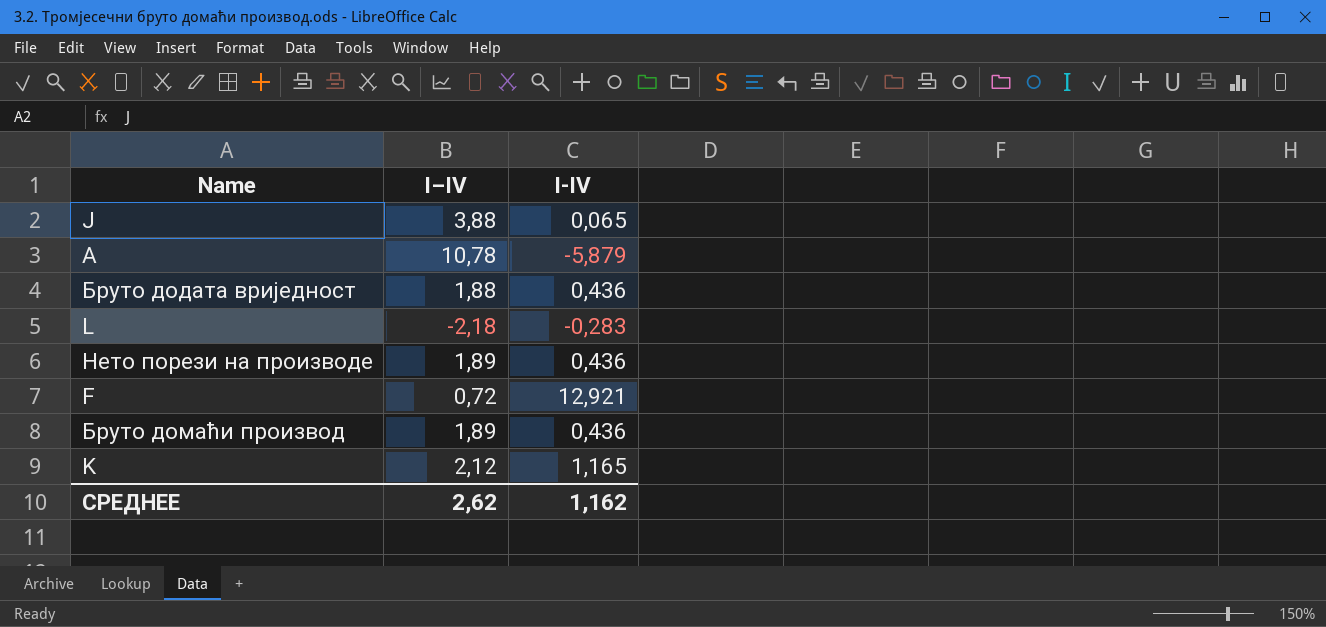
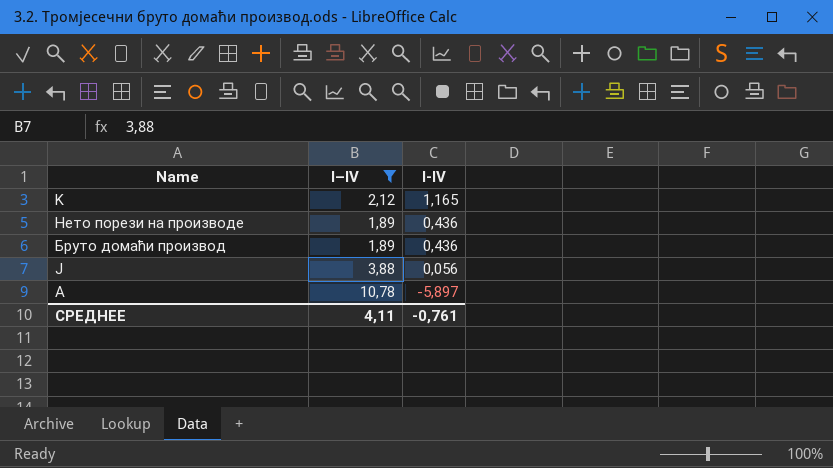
filter: none -> I–IV >= 1,89
row order: none -> I-IV descending
J | I-IV: 0,065 -> 0,056
A | I-IV: -5,879 -> -5,897
СРЕДНЕЕ | I–IV: 2,62 -> 4,11
СРЕДНЕЕ | I-IV: 1,162 -> -0,761

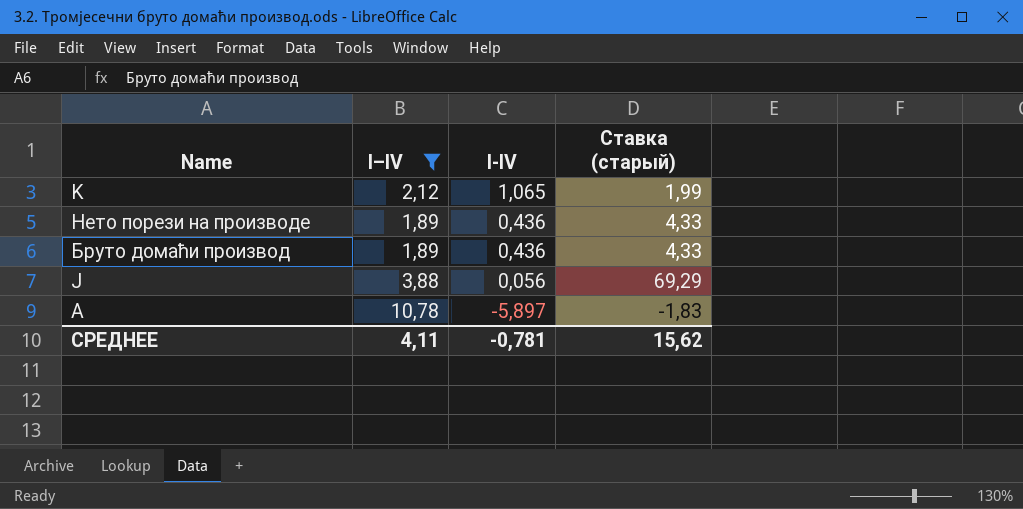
column Ставка (старый) | formula: none -> [I–IV] / [I-IV]
K | I-IV: 1,165 -> 1,065
СРЕДНЕЕ | I-IV: -0,761 -> -0,781

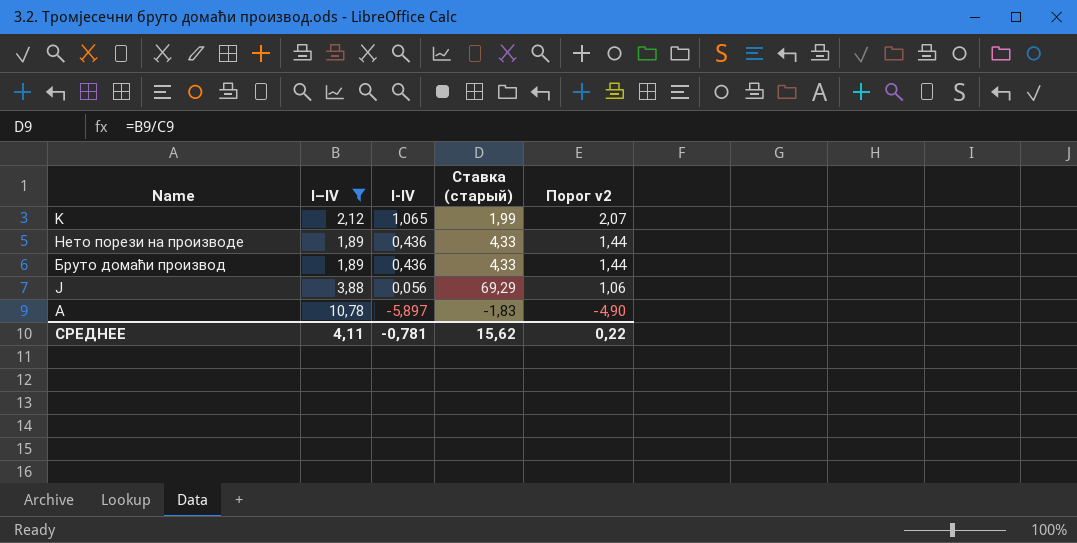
column Порог v2 | formula: none -> [I-IV] + 1

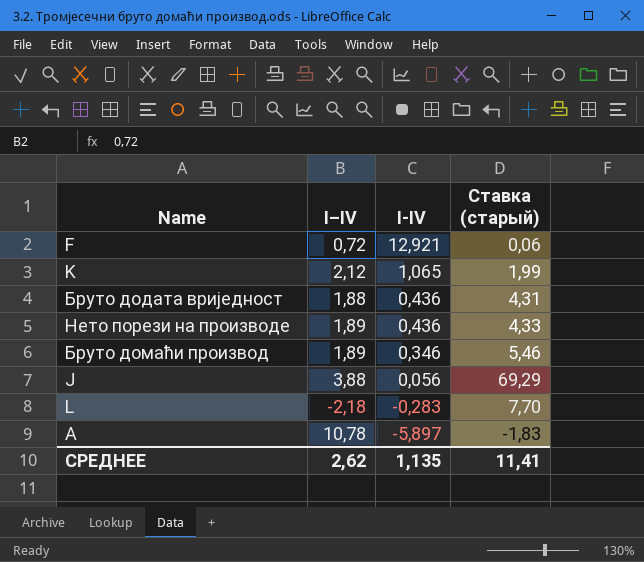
filter: I–IV >= 1,89 -> none
column Порог v2 | formula: [I-IV] + 1 -> none
Бруто домаћи производ | I-IV: 0,436 -> 0,346
Бруто домаћи производ | Ставка (старый): 4,33 -> 5,46
СРЕДНЕЕ | I–IV: 4,11 -> 2,62
СРЕДНЕЕ | I-IV: -0,781 -> 1,135
СРЕДНЕЕ | Ставка (старый): 15,62 -> 11,41

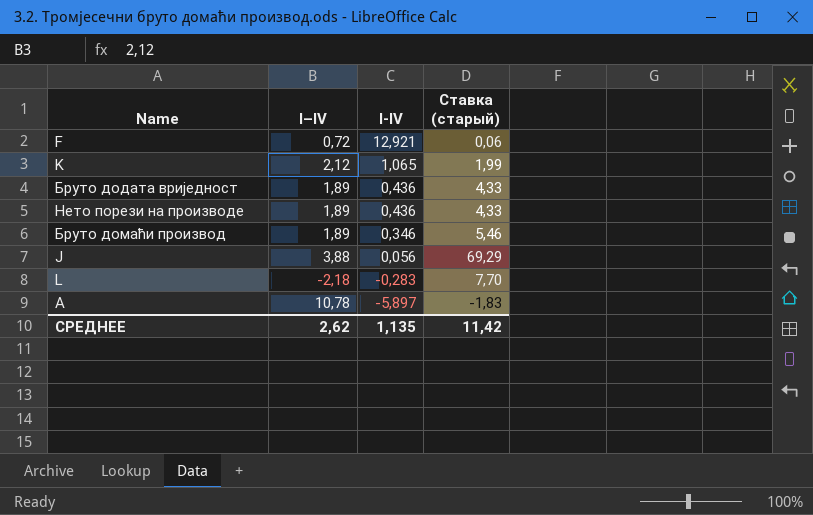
Бруто додата вриједност | I–IV: 1,88 -> 1,89
Бруто додата вриједност | Ставка (старый): 4,31 -> 4,33
СРЕДНЕЕ | Ставка (старый): 11,41 -> 11,42

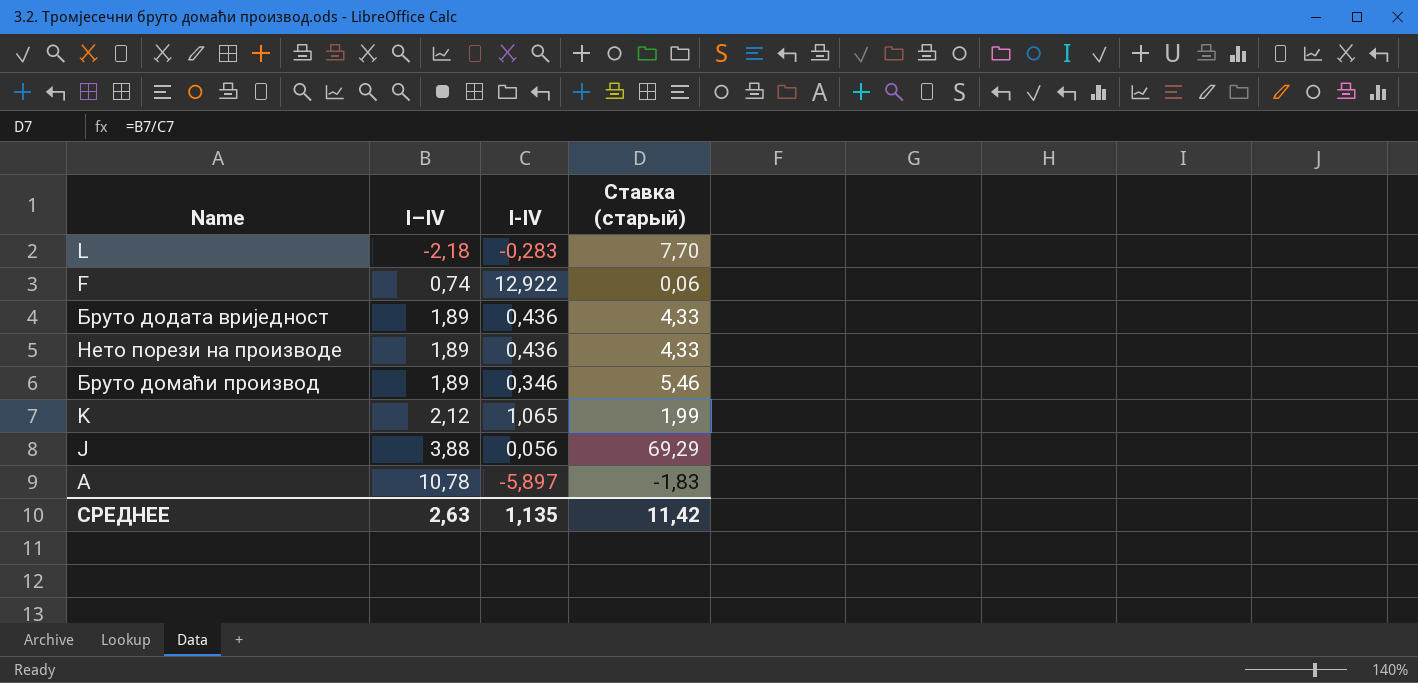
row order: I-IV descending -> I–IV ascending
F | I–IV: 0,72 -> 0,74
F | I-IV: 12,921 -> 12,922
СРЕДНЕЕ | I–IV: 2,62 -> 2,63

